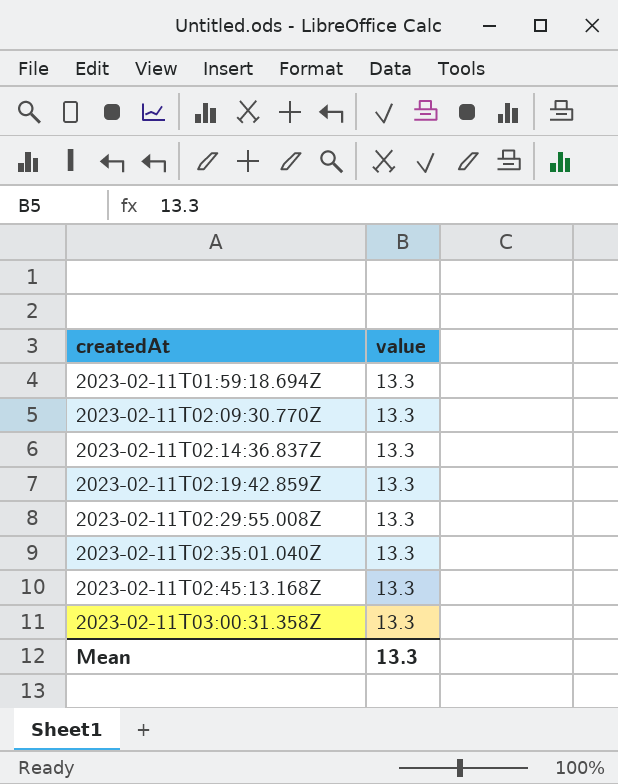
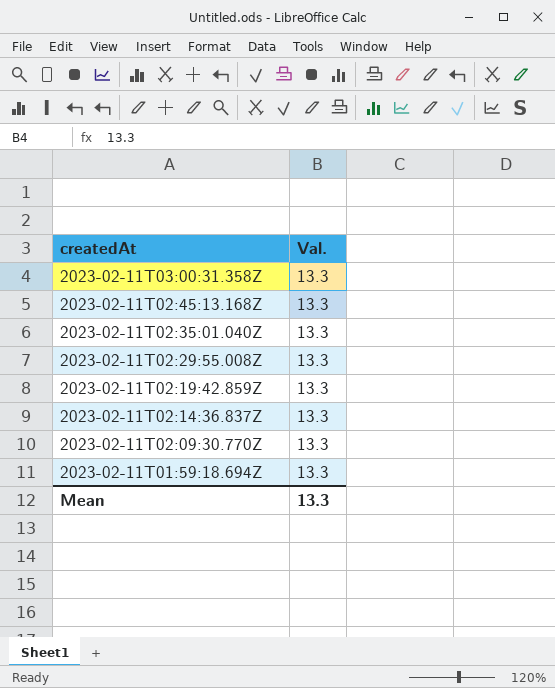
row order: createdAt ascending -> createdAt descending
column name: value -> Val.

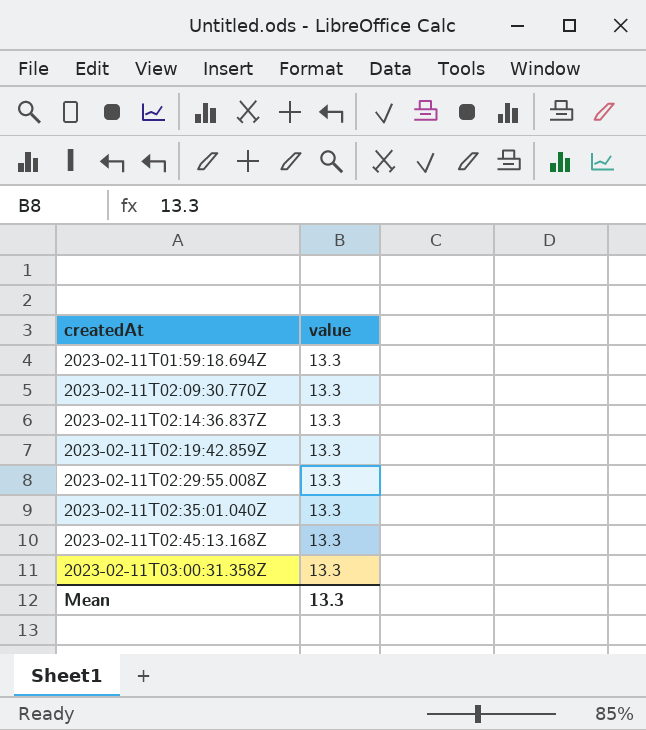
row order: createdAt descending -> createdAt ascending
column name: Val. -> value

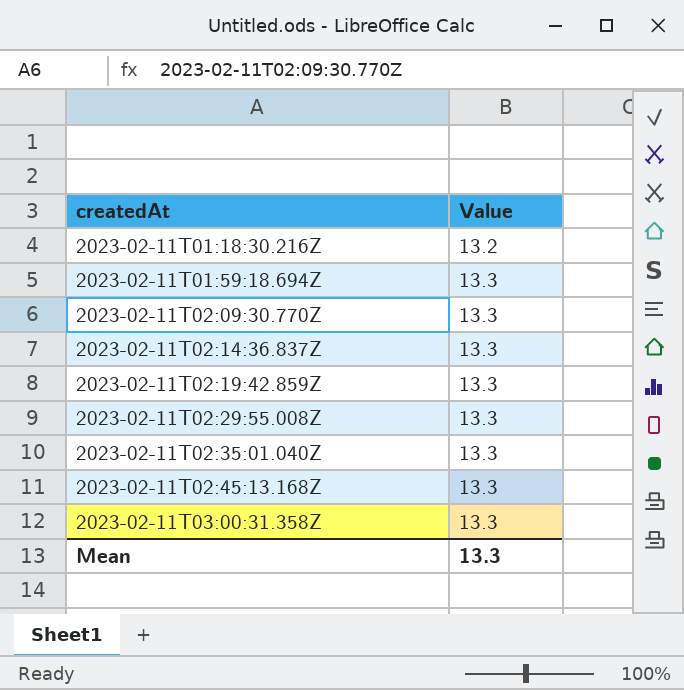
column name: value -> Value
row 2023-02-11T01:18:30.216Z: none -> 13.2

